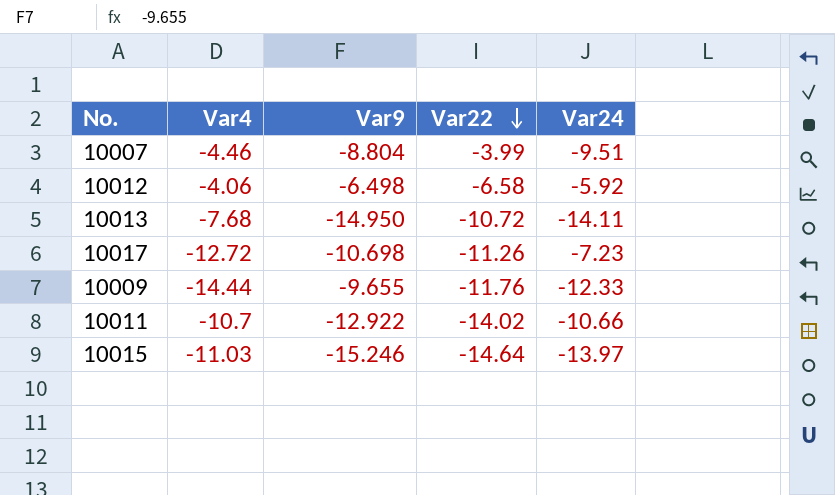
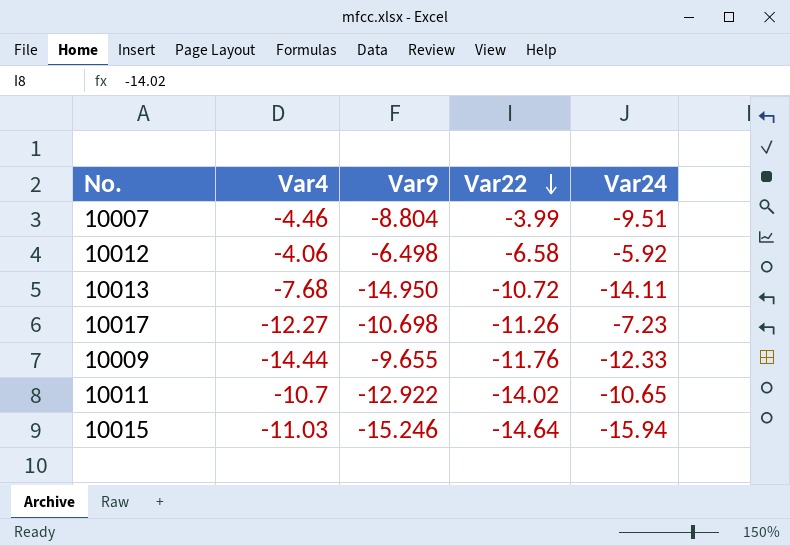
10017 | Var4: -12.72 -> -12.27
10011 | Var24: -10.66 -> -10.65
10015 | Var24: -13.97 -> -15.94

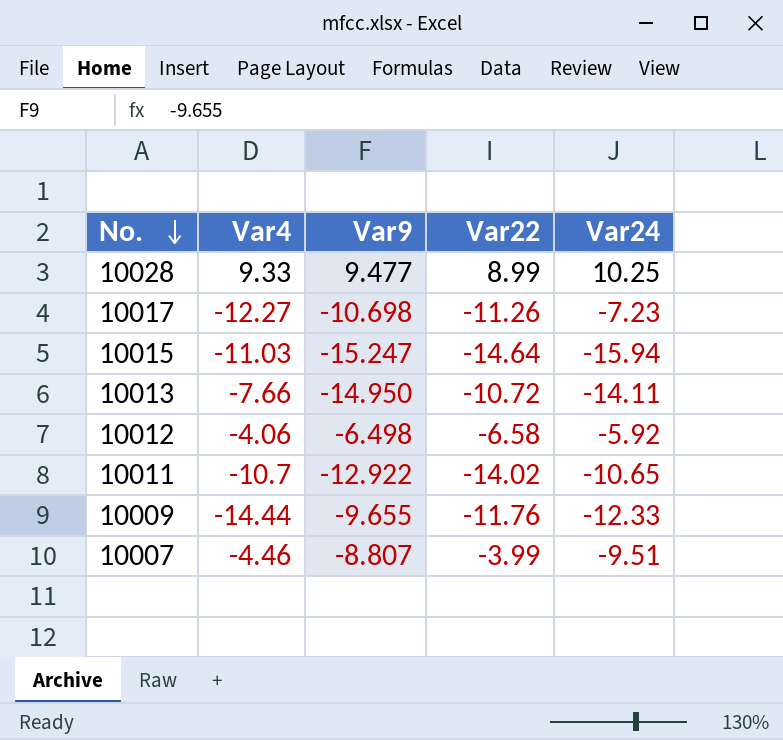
row order: Var22 descending -> No. descending
row 10028: none -> 9.33 | 9.477 | 8.99 | 10.25
10015 | Var9: -15.246 -> -15.247
10013 | Var4: -7.68 -> -7.66
10007 | Var9: -8.804 -> -8.807

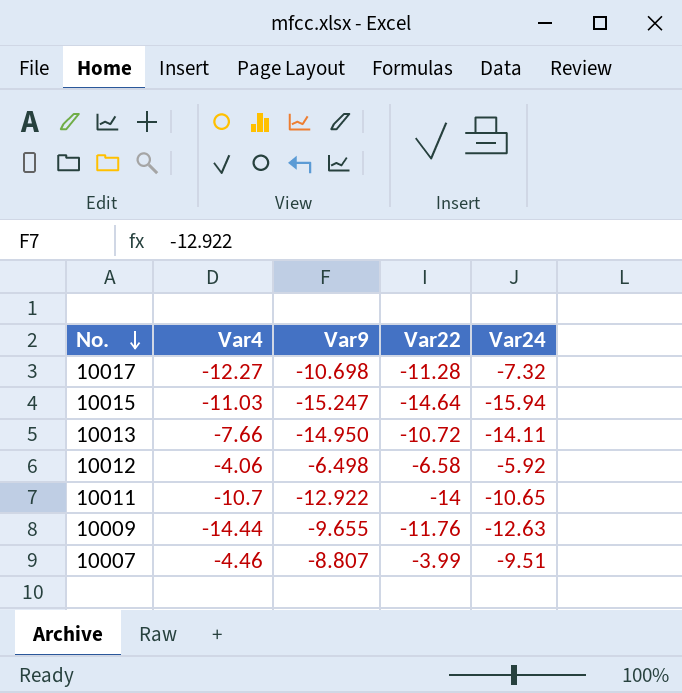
row 10028: 9.33 | 9.477 | 8.99 | 10.25 -> none
10017 | Var22: -11.26 -> -11.28
10017 | Var24: -7.23 -> -7.32
10011 | Var22: -14.02 -> -14
10009 | Var24: -12.33 -> -12.63

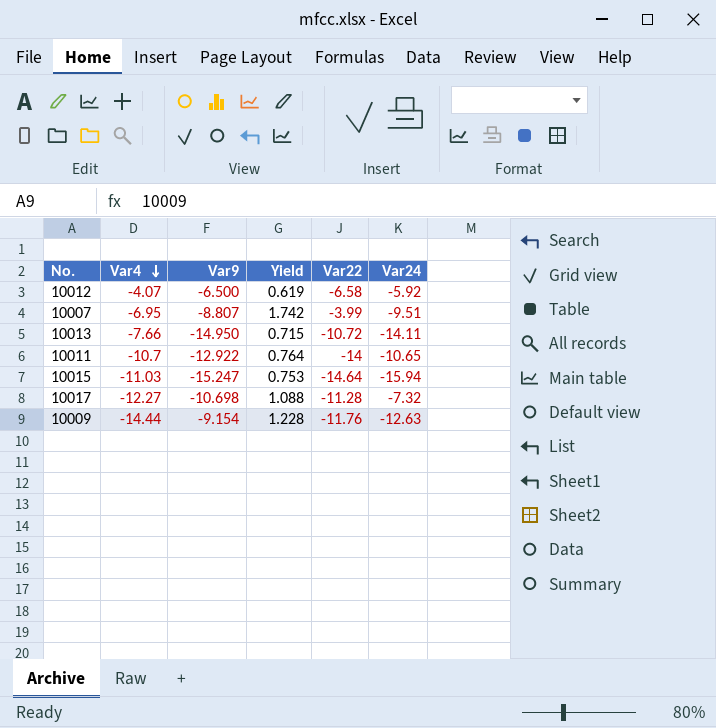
row order: No. descending -> Var4 descending
column Yield | formula: none -> [Var4] / [Var22]
10012 | Var4: -4.06 -> -4.07
10012 | Var9: -6.498 -> -6.500
10007 | Var4: -4.46 -> -6.95
10009 | Var9: -9.655 -> -9.154

